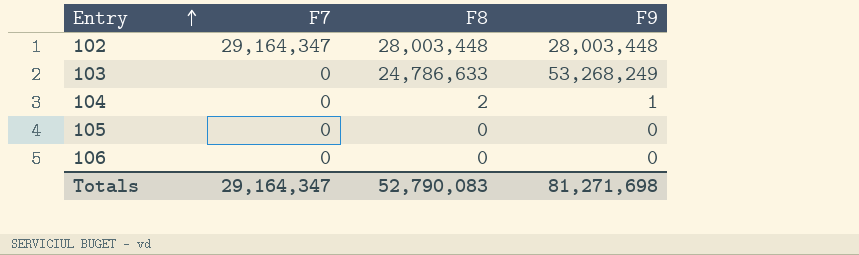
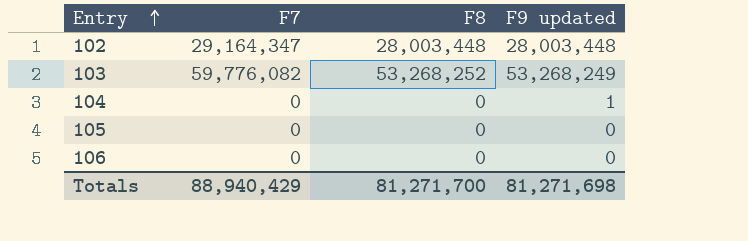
column name: F9 -> F9 updated
103 | F7: 0 -> 59,776,082
103 | F8: 24,786,633 -> 53,268,252
104 | F8: 2 -> 0
Totals | F7: 29,164,347 -> 88,940,429
Totals | F8: 52,790,083 -> 81,271,700

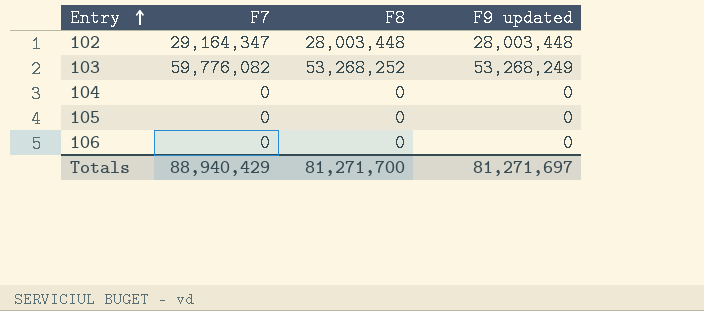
104 | F9 updated: 1 -> 0
Totals | F9 updated: 81,271,698 -> 81,271,697

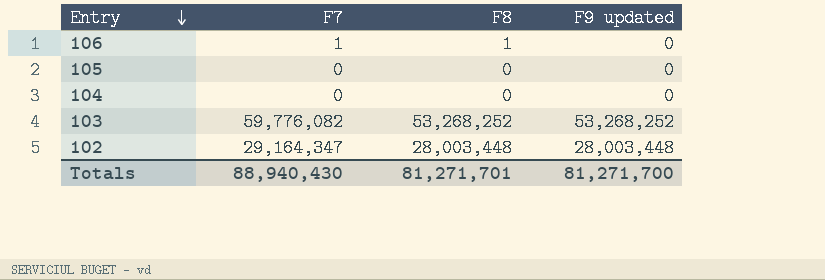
row order: Entry ascending -> Entry descending
106 | F7: 0 -> 1
106 | F8: 0 -> 1
103 | F9 updated: 53,268,249 -> 53,268,252
Totals | F7: 88,940,429 -> 88,940,430
Totals | F8: 81,271,700 -> 81,271,701
Totals | F9 updated: 81,271,697 -> 81,271,700

